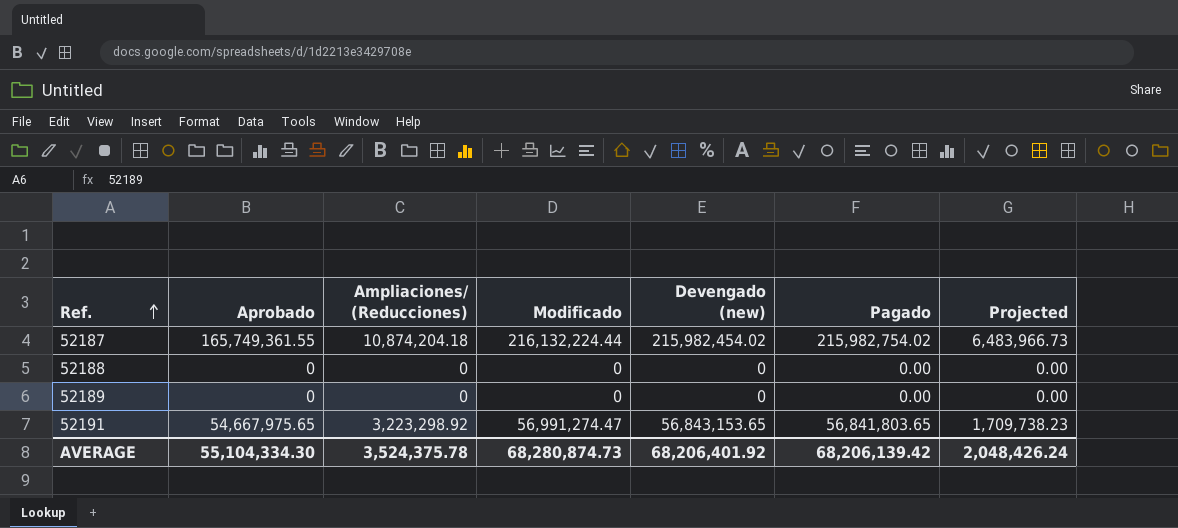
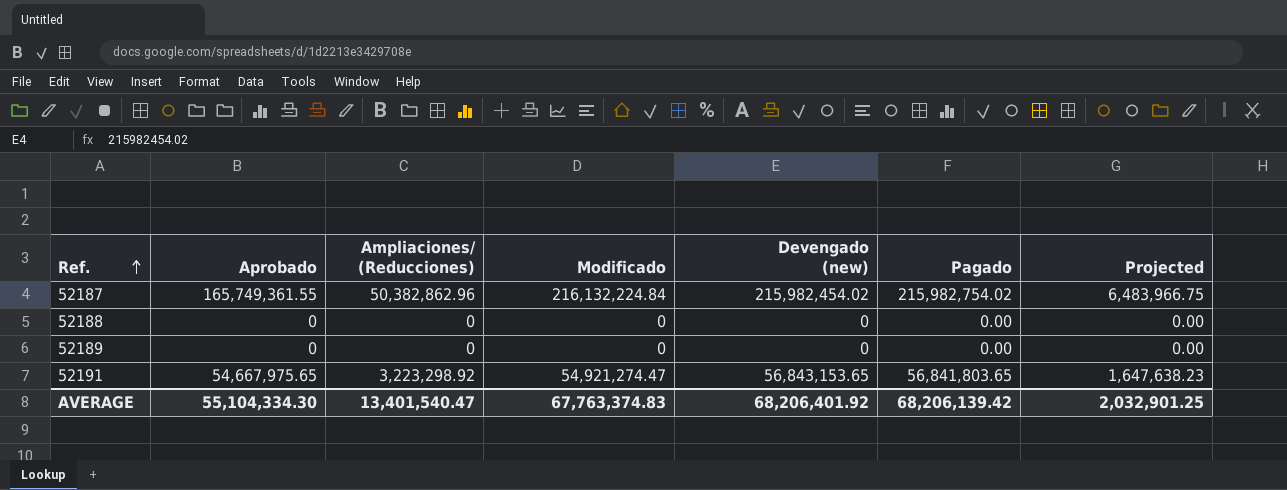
52187 | Ampliaciones/ (Reducciones): 10,874,204.18 -> 50,382,862.96
52187 | Modificado: 216,132,224.44 -> 216,132,224.84
52187 | Projected: 6,483,966.73 -> 6,483,966.75
52191 | Modificado: 56,991,274.47 -> 54,921,274.47
52191 | Projected: 1,709,738.23 -> 1,647,638.23
AVERAGE | Ampliaciones/ (Reducciones): 3,524,375.78 -> 13,401,540.47
AVERAGE | Modificado: 68,280,874.73 -> 67,763,374.83
AVERAGE | Projected: 2,048,426.24 -> 2,032,901.25

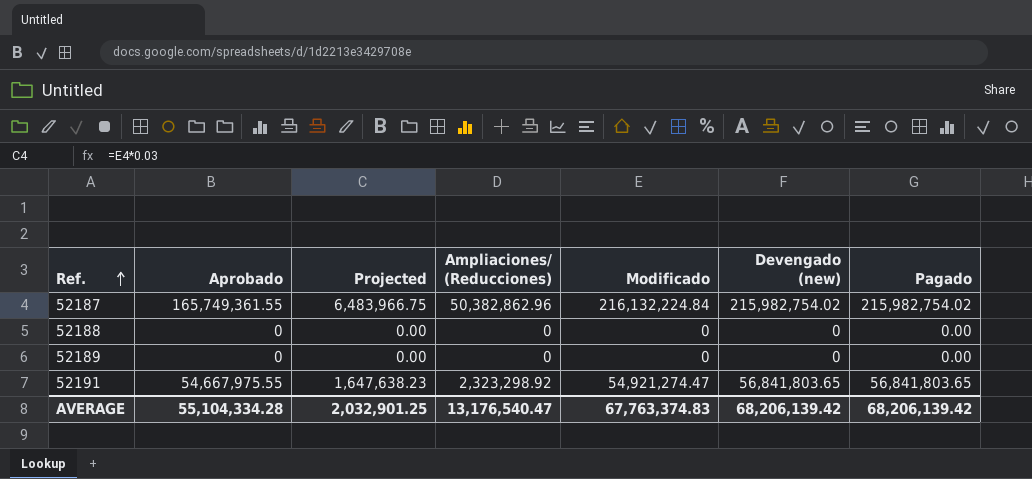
column Projected | position: 7 -> 3
52187 | Devengado (new): 215,982,454.02 -> 215,982,754.02
52191 | Aprobado: 54,667,975.65 -> 54,667,975.55
52191 | Ampliaciones/ (Reducciones): 3,223,298.92 -> 2,323,298.92
52191 | Devengado (new): 56,843,153.65 -> 56,841,803.65
AVERAGE | Aprobado: 55,104,334.30 -> 55,104,334.28
AVERAGE | Ampliaciones/ (Reducciones): 13,401,540.47 -> 13,176,540.47
AVERAGE | Devengado (new): 68,206,401.92 -> 68,206,139.42

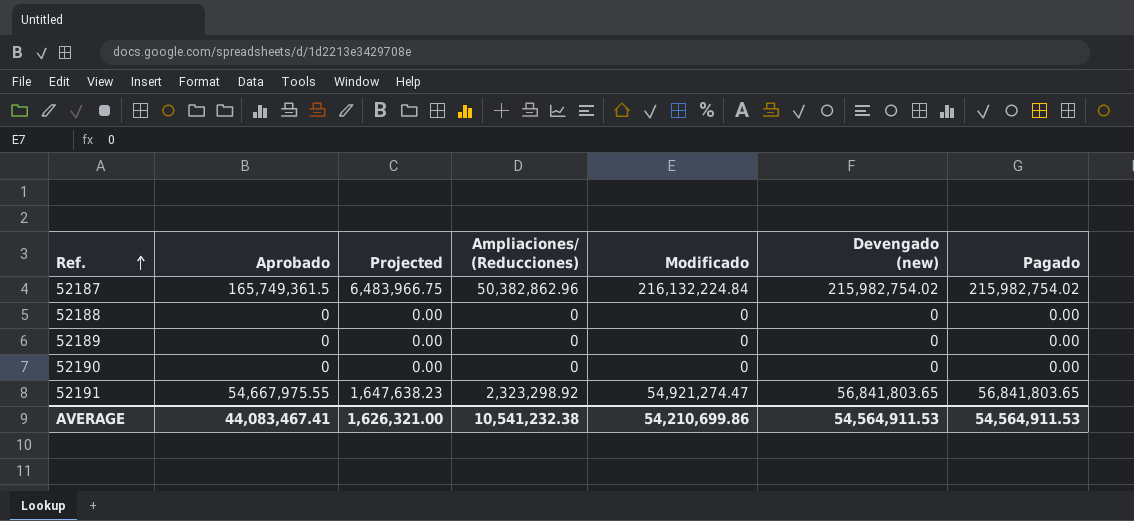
52187 | Aprobado: 165,749,361.55 -> 165,749,361.5
row 52190: none -> 0 | 0.00 | 0 | 0 | 0 | 0.00
AVERAGE | Aprobado: 55,104,334.28 -> 44,083,467.41
AVERAGE | Projected: 2,032,901.25 -> 1,626,321.00
AVERAGE | Ampliaciones/ (Reducciones): 13,176,540.47 -> 10,541,232.38
AVERAGE | Modificado: 67,763,374.83 -> 54,210,699.86
AVERAGE | Devengado (new): 68,206,139.42 -> 54,564,911.53
AVERAGE | Pagado: 68,206,139.42 -> 54,564,911.53

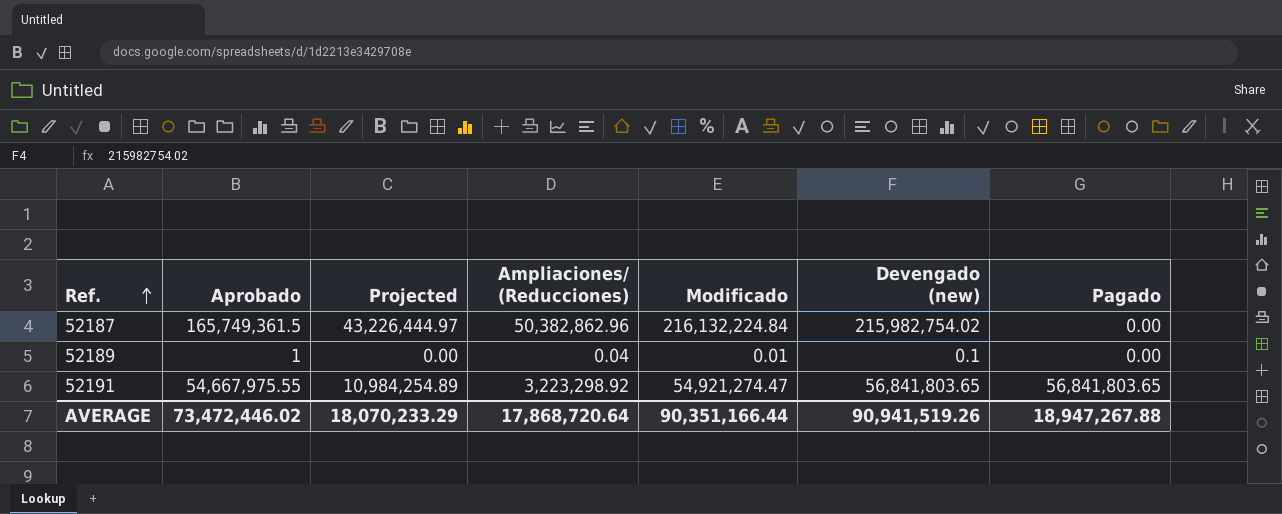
column Projected | formula: [Modificado] * 0.03 -> [Modificado] * 0.2
row 52188: 0 | 0.00 | 0 | 0 | 0 | 0.00 -> none
row 52190: 0 | 0.00 | 0 | 0 | 0 | 0.00 -> none
52187 | Pagado: 215,982,754.02 -> 0.00
52189 | Aprobado: 0 -> 1
52189 | Ampliaciones/ (Reducciones): 0 -> 0.04
52189 | Modificado: 0 -> 0.01
52189 | Devengado (new): 0 -> 0.1
52191 | Ampliaciones/ (Reducciones): 2,323,298.92 -> 3,223,298.92
AVERAGE | Aprobado: 44,083,467.41 -> 73,472,446.02
AVERAGE | Projected: 1,626,321.00 -> 18,070,233.29
AVERAGE | Ampliaciones/ (Reducciones): 10,541,232.38 -> 17,868,720.64
AVERAGE | Modificado: 54,210,699.86 -> 90,351,166.44
AVERAGE | Devengado (new): 54,564,911.53 -> 90,941,519.26
AVERAGE | Pagado: 54,564,911.53 -> 18,947,267.88

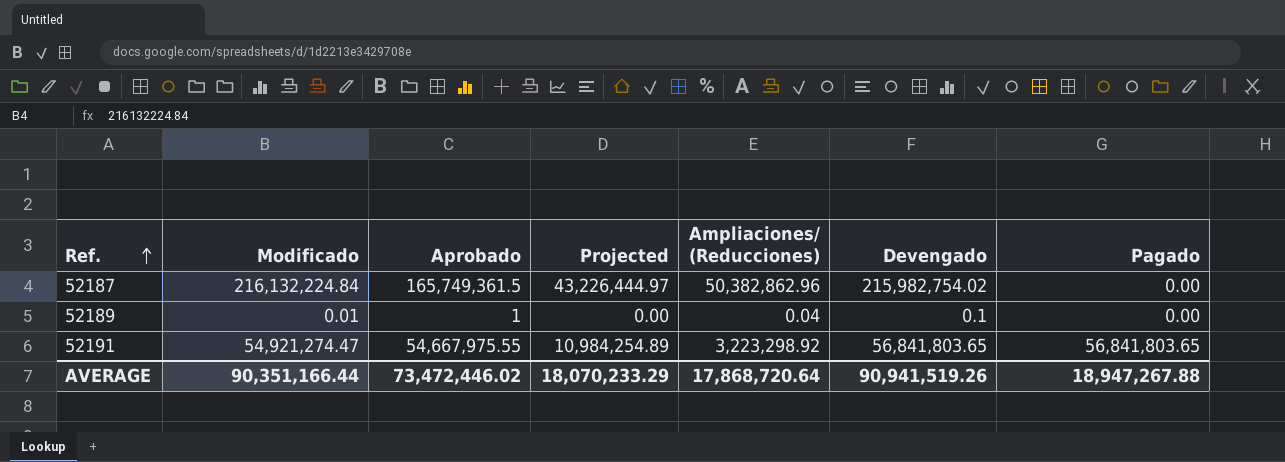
column Modificado | position: 5 -> 2
column name: Devengado (new) -> Devengado

